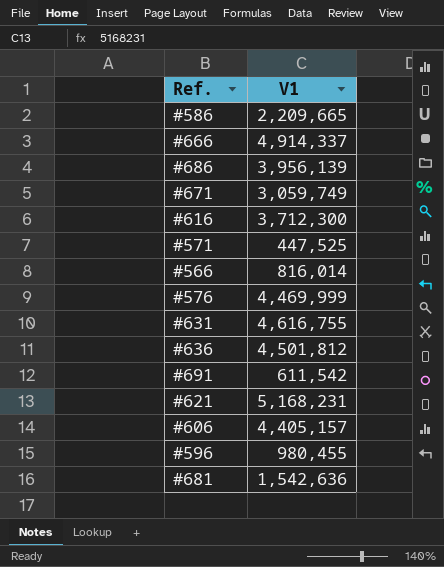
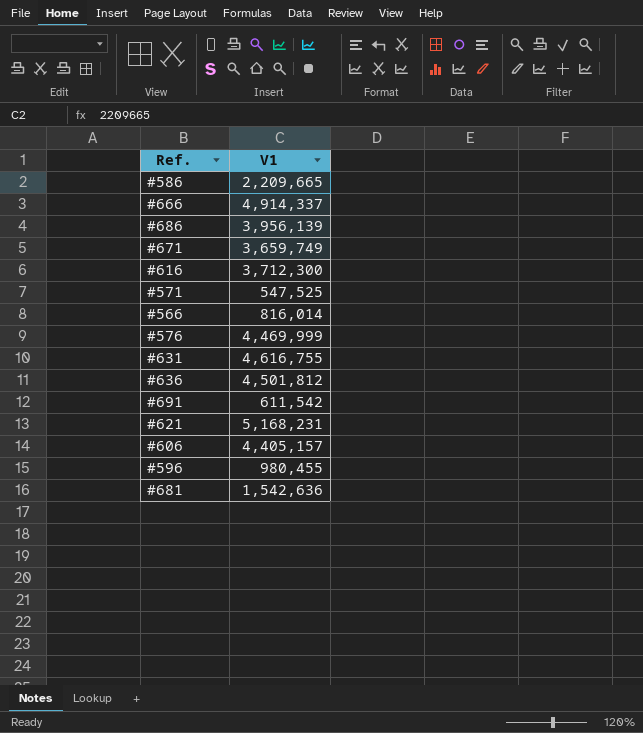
#671 | V1: 3,059,749 -> 3,659,749
#571 | V1: 447,525 -> 547,525

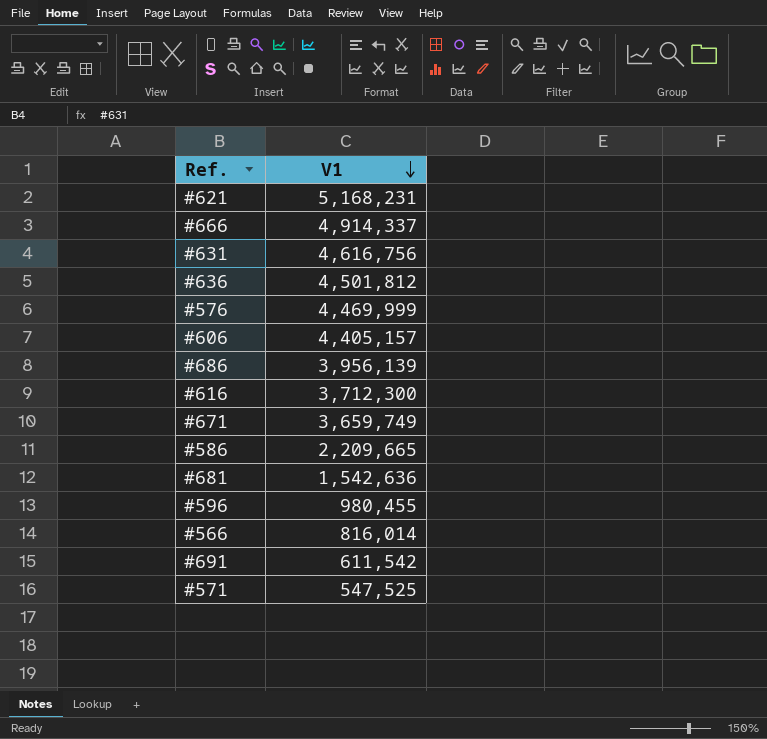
row order: none -> V1 descending
#631 | V1: 4,616,755 -> 4,616,756

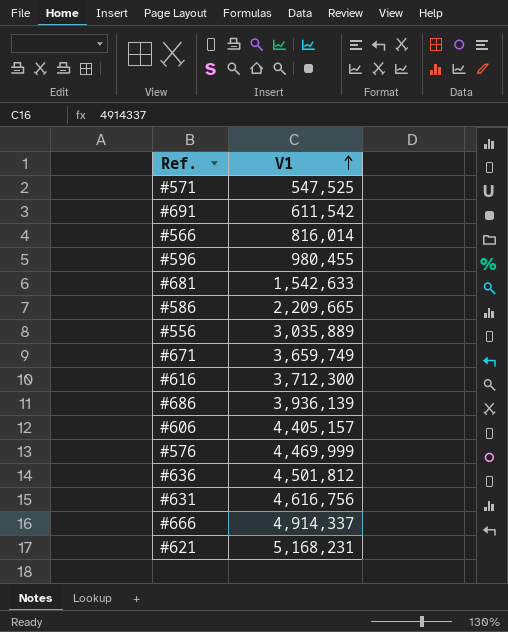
row order: V1 descending -> V1 ascending
#681 | V1: 1,542,636 -> 1,542,633
row #556: none -> 3,035,889
#686 | V1: 3,956,139 -> 3,936,139

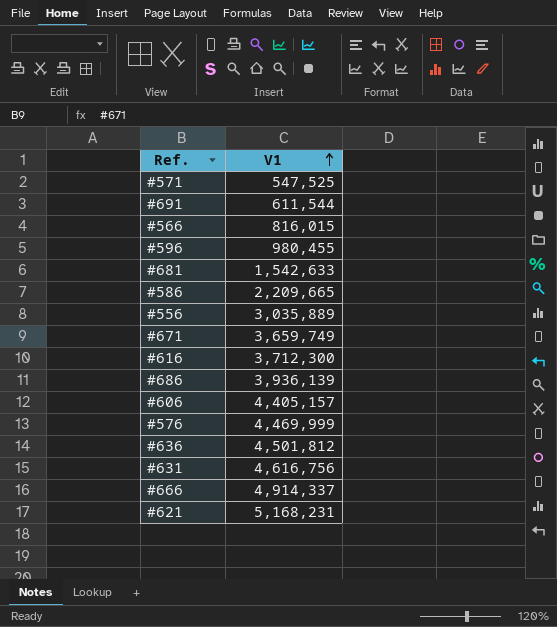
#691 | V1: 611,542 -> 611,544
#566 | V1: 816,014 -> 816,015

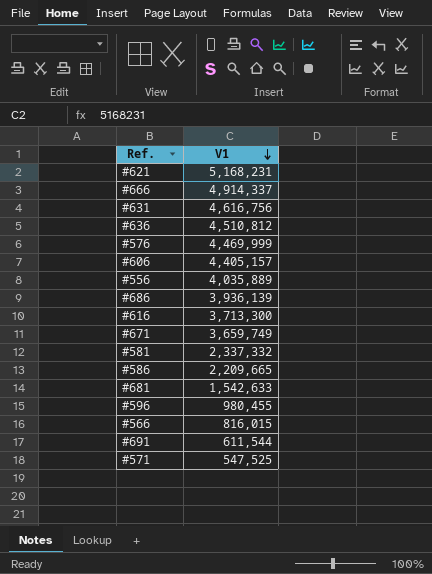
row order: V1 ascending -> V1 descending
#636 | V1: 4,501,812 -> 4,510,812
#556 | V1: 3,035,889 -> 4,035,889
#616 | V1: 3,712,300 -> 3,713,300
row #581: none -> 2,337,332

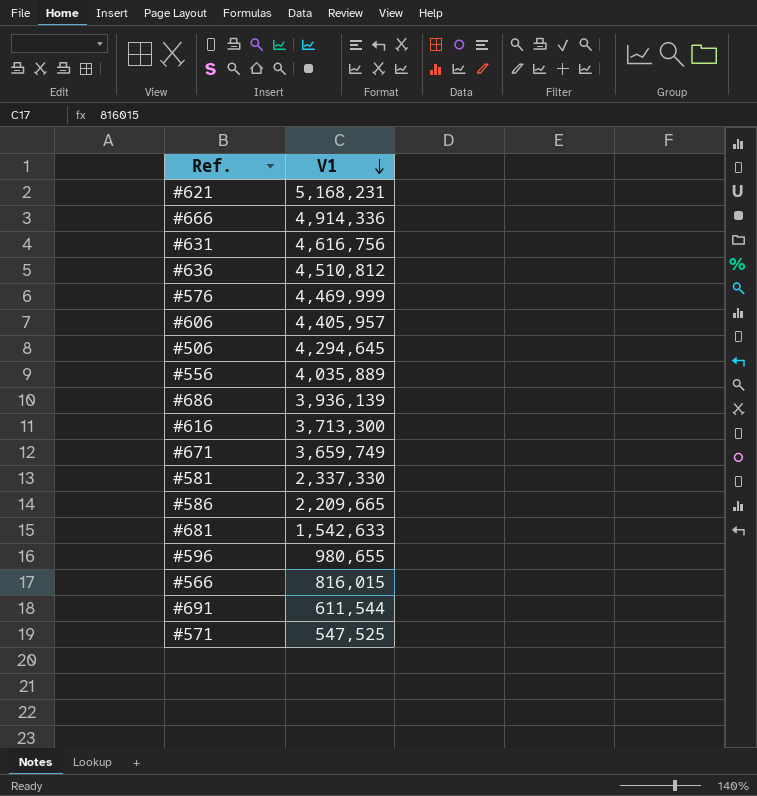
#666 | V1: 4,914,337 -> 4,914,336
#606 | V1: 4,405,157 -> 4,405,957
row #506: none -> 4,294,645
#581 | V1: 2,337,332 -> 2,337,330
#596 | V1: 980,455 -> 980,655

